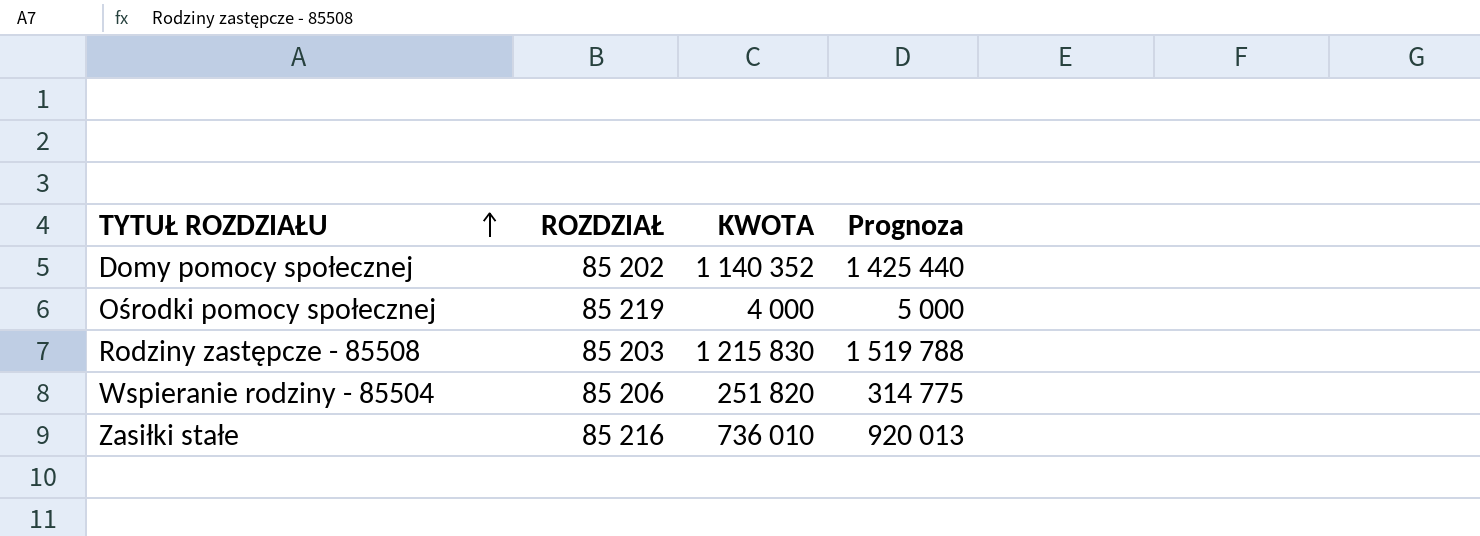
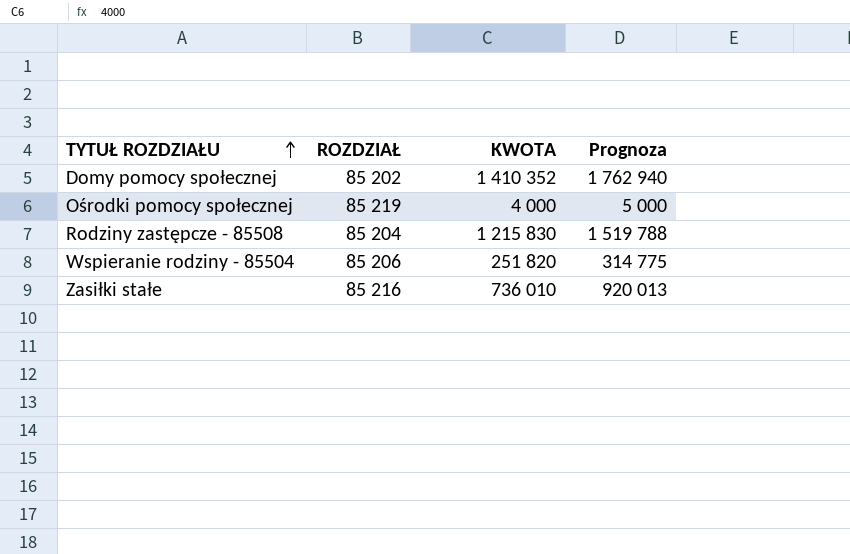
Domy pomocy społecznej | KWOTA: 1 140 352 -> 1 410 352
Domy pomocy społecznej | Prognoza: 1 425 440 -> 1 762 940
Rodziny zastępcze - 85508 | ROZDZIAŁ: 85 203 -> 85 204

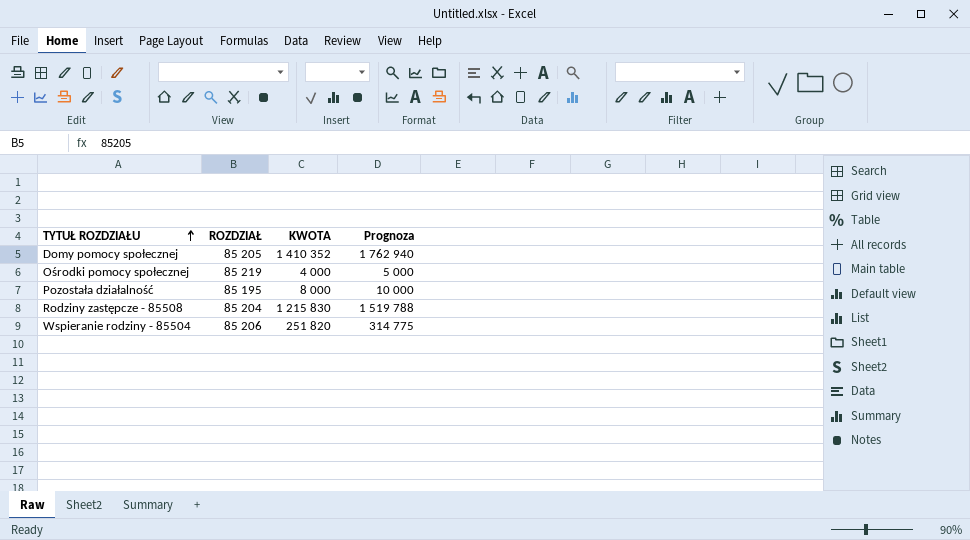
row Zasiłki stałe: 85 216 | 736 010 | 920 013 -> none
Domy pomocy społecznej | ROZDZIAŁ: 85 202 -> 85 205
row Pozostała działalność: none -> 85 195 | 8 000 | 10 000

